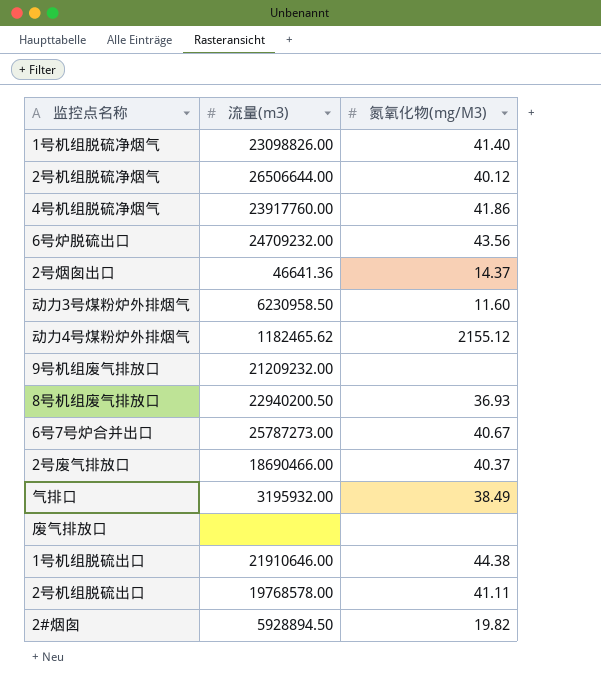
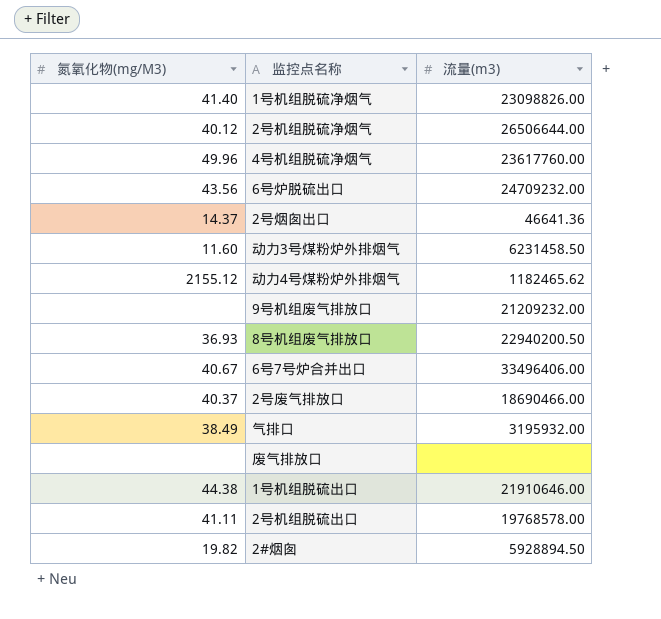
column 氮氧化物(mg/M3) | position: 3 -> 1
4号机组脱硫净烟气 | 氮氧化物(mg/M3): 41.86 -> 49.96
4号机组脱硫净烟气 | 流量(m3): 23917760.00 -> 23617760.00
动力3号煤粉炉外排烟气 | 流量(m3): 6230958.50 -> 6231458.50
6号7号炉合并出口 | 流量(m3): 25787273.00 -> 33496406.00

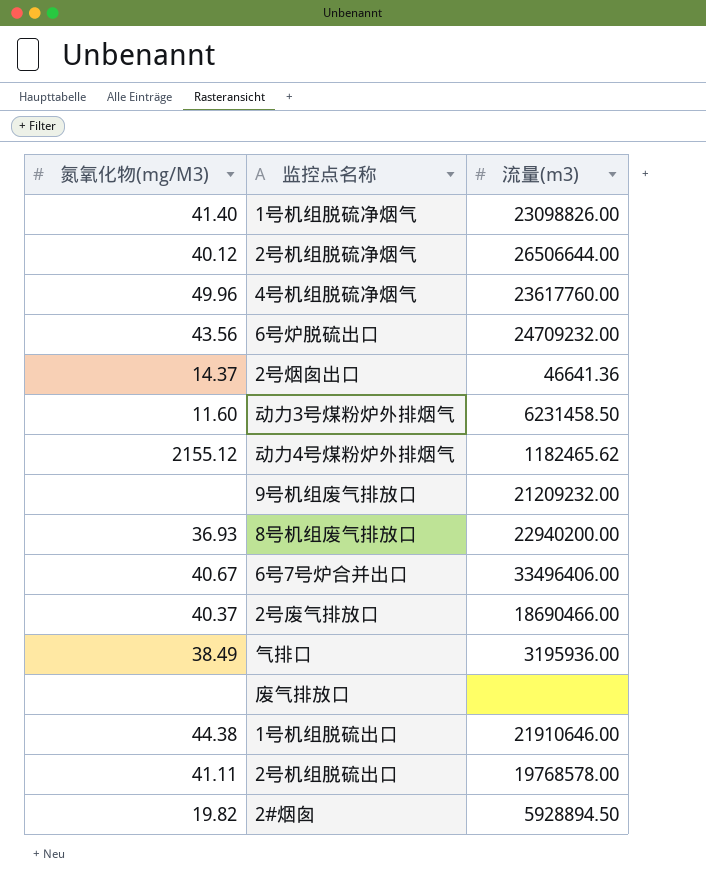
8号机组废气排放口 | 流量(m3): 22940200.50 -> 22940200.00
气排口 | 流量(m3): 3195932.00 -> 3195936.00

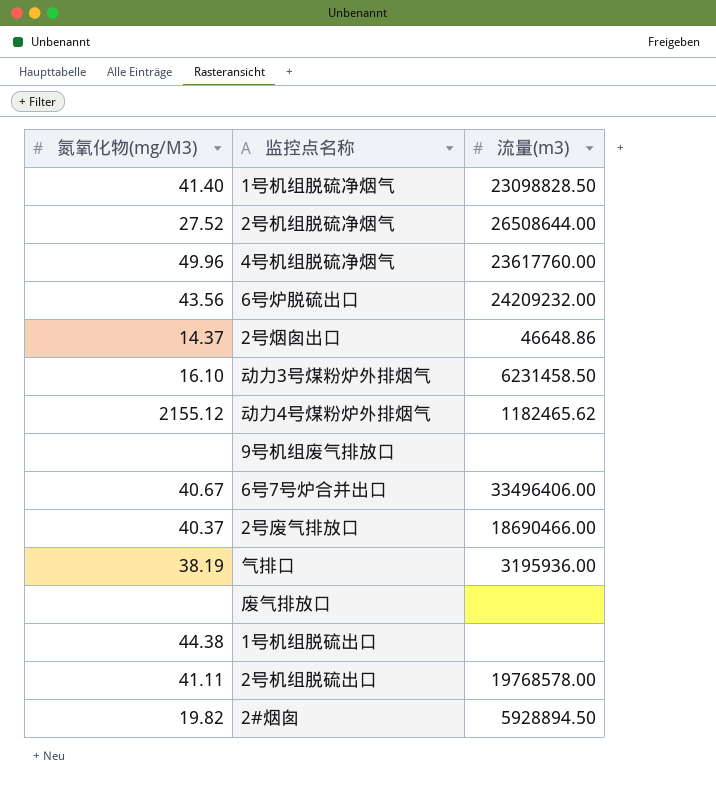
row 8号机组废气排放口: 36.93 | 22940200.00 -> none
1号机组脱硫净烟气 | 流量(m3): 23098826.00 -> 23098828.50
2号机组脱硫净烟气 | 氮氧化物(mg/M3): 40.12 -> 27.52
2号机组脱硫净烟气 | 流量(m3): 26506644.00 -> 26508644.00
6号炉脱硫出口 | 流量(m3): 24709232.00 -> 24209232.00
2号烟囱出口 | 流量(m3): 46641.36 -> 46648.86
动力3号煤粉炉外排烟气 | 氮氧化物(mg/M3): 11.60 -> 16.10
9号机组废气排放口 | 流量(m3): 21209232.00 -> none
气排口 | 氮氧化物(mg/M3): 38.49 -> 38.19
1号机组脱硫出口 | 流量(m3): 21910646.00 -> none

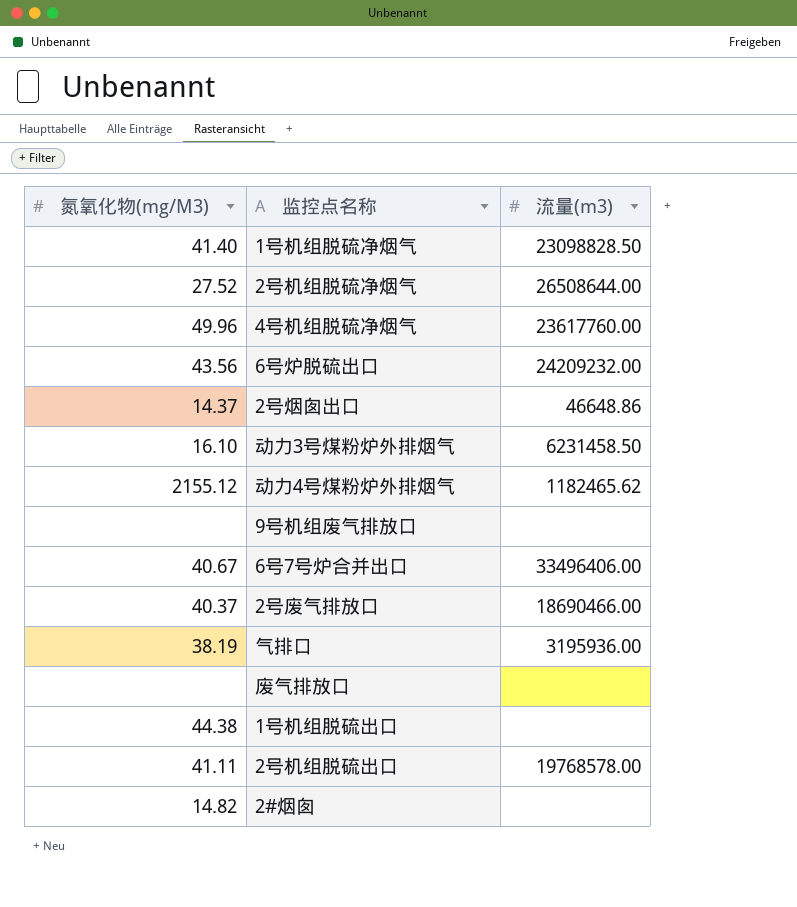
2#烟囱 | 氮氧化物(mg/M3): 19.82 -> 14.82
2#烟囱 | 流量(m3): 5928894.50 -> none

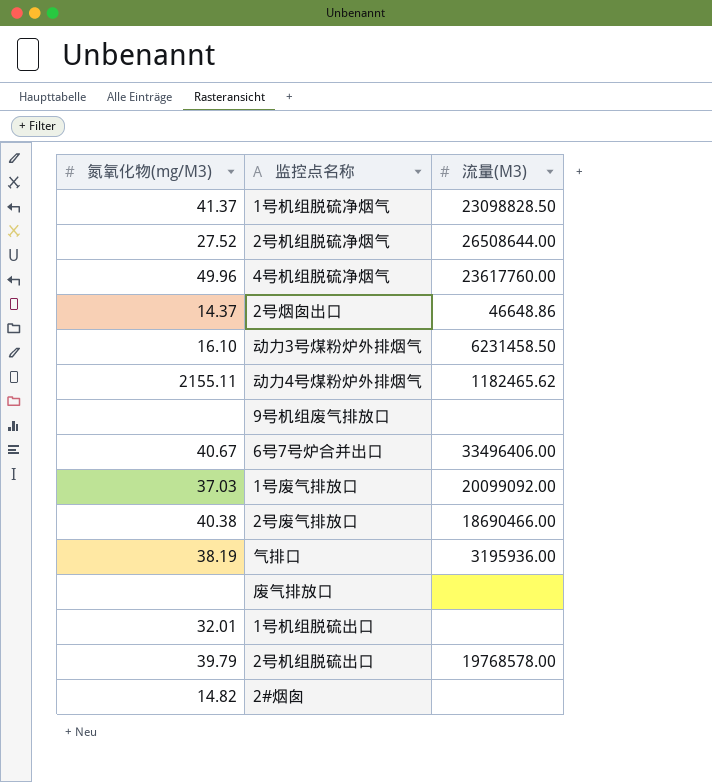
column name: 流量(m3) -> 流量(M3)
row 6号炉脱硫出口: 43.56 | 24209232.00 -> none
1号机组脱硫净烟气 | 氮氧化物(mg/M3): 41.40 -> 41.37
动力4号煤粉炉外排烟气 | 氮氧化物(mg/M3): 2155.12 -> 2155.11
row 1号废气排放口: none -> 37.03 | 20099092.00
2号废气排放口 | 氮氧化物(mg/M3): 40.37 -> 40.38
1号机组脱硫出口 | 氮氧化物(mg/M3): 44.38 -> 32.01
2号机组脱硫出口 | 氮氧化物(mg/M3): 41.11 -> 39.79

